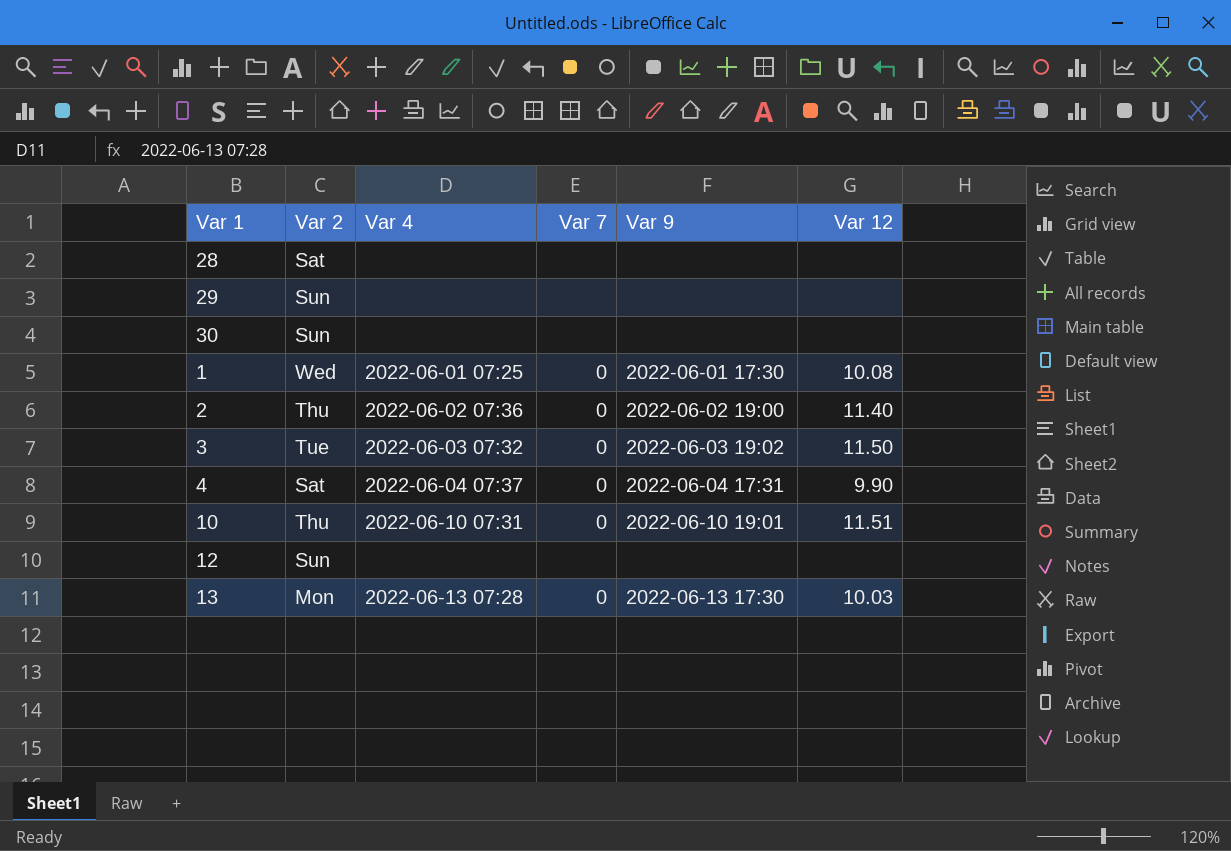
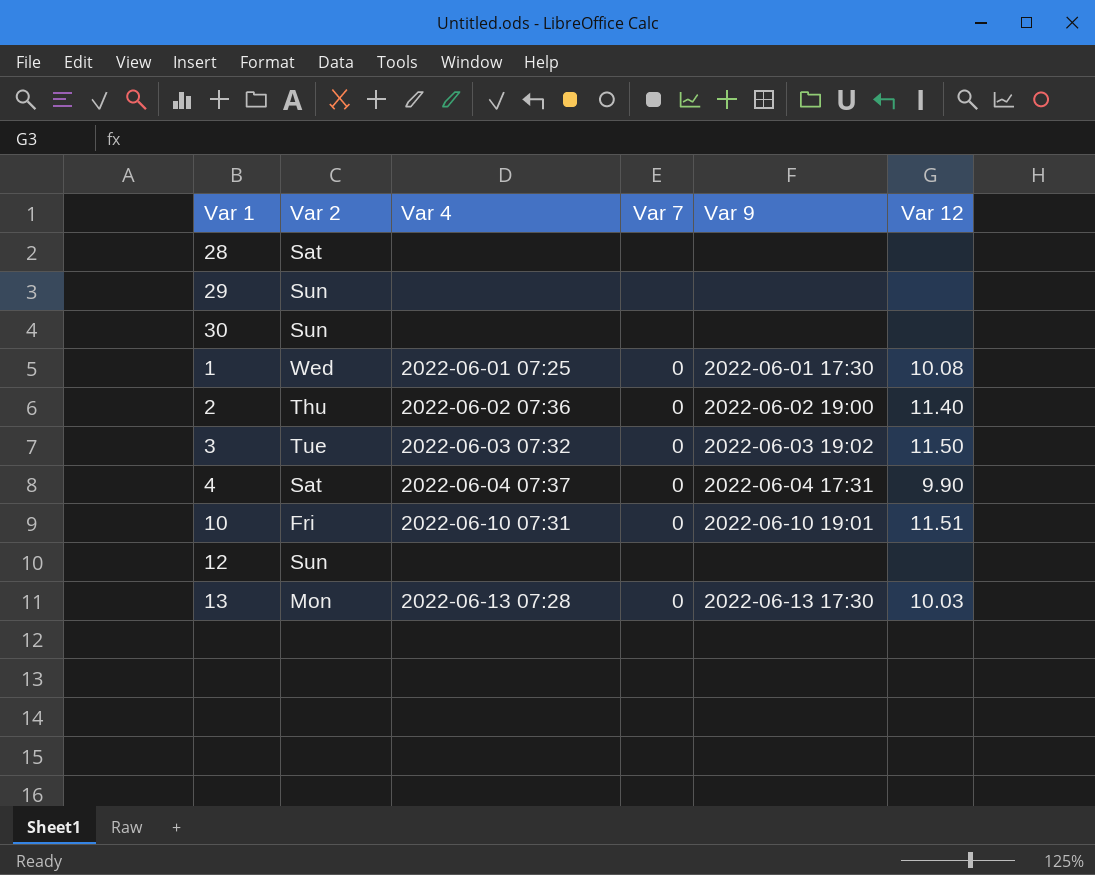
10 | Var 2: Thu -> Fri

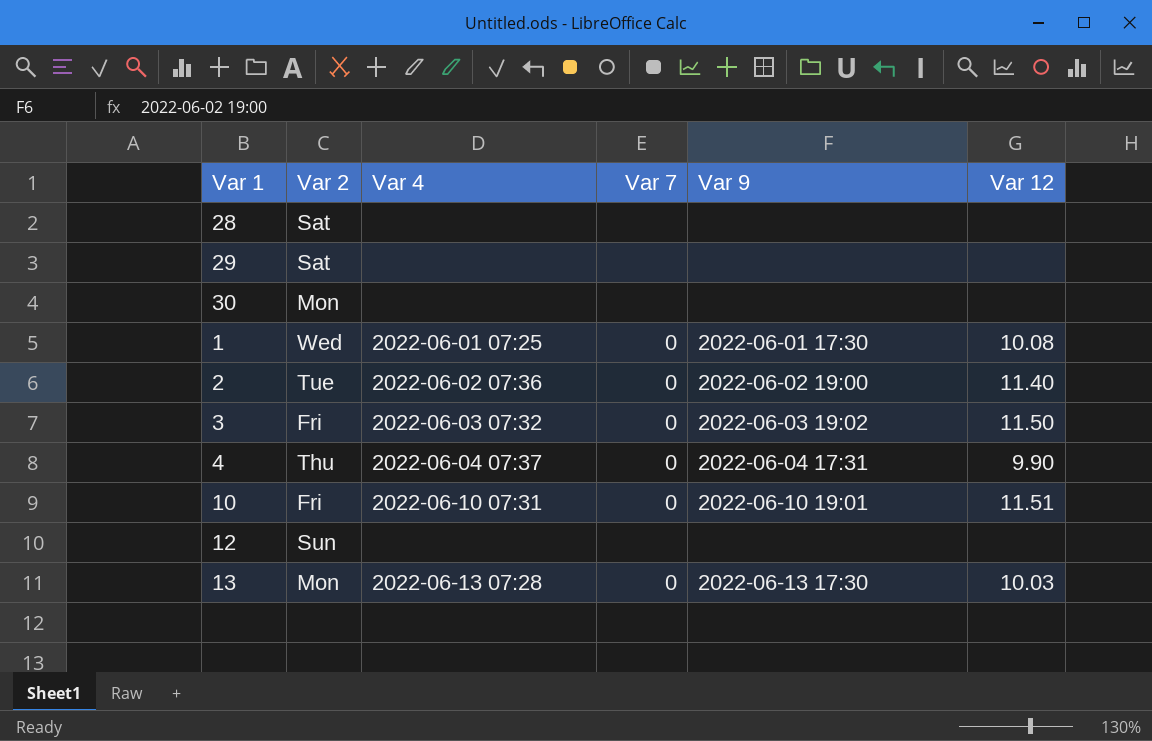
29 | Var 2: Sun -> Sat
30 | Var 2: Sun -> Mon
2 | Var 2: Thu -> Tue
3 | Var 2: Tue -> Fri
4 | Var 2: Sat -> Thu

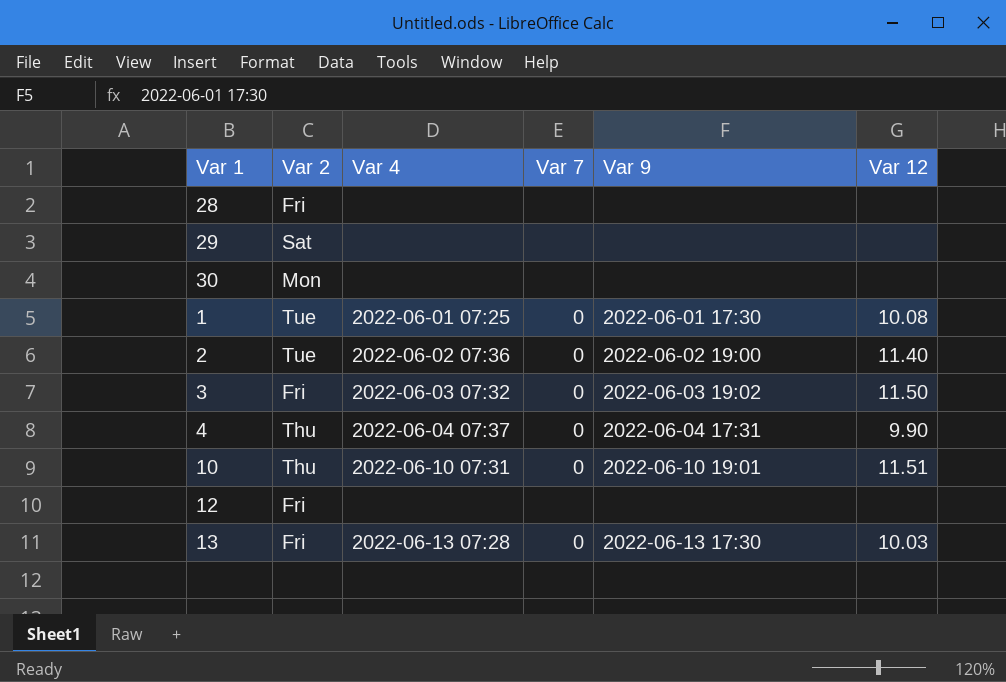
28 | Var 2: Sat -> Fri
1 | Var 2: Wed -> Tue
10 | Var 2: Fri -> Thu
12 | Var 2: Sun -> Fri
13 | Var 2: Mon -> Fri

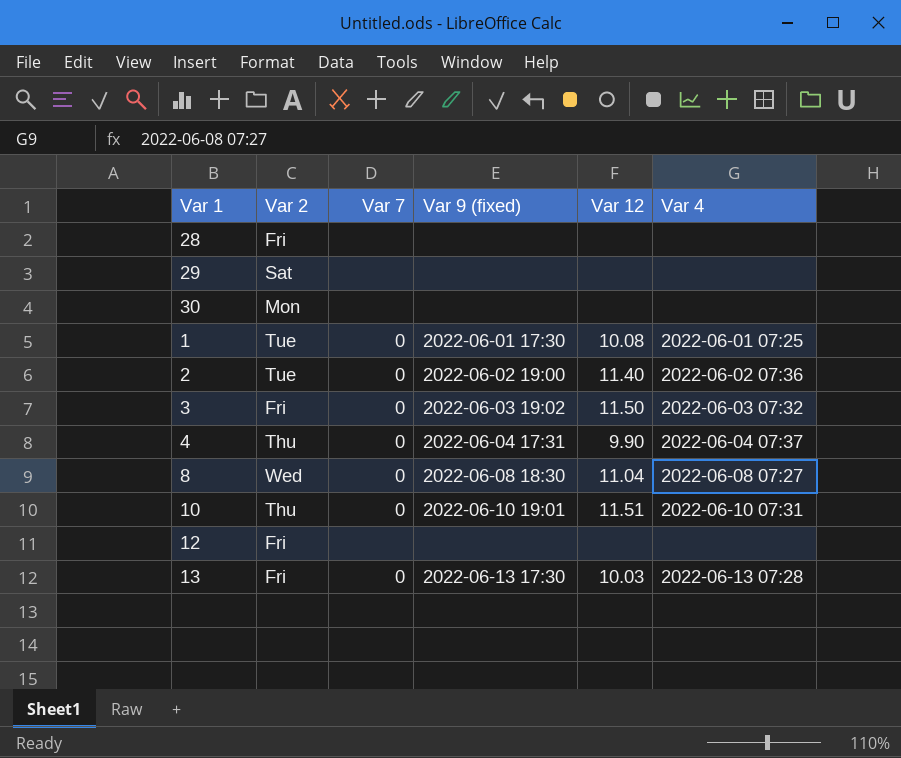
column name: Var 9 -> Var 9 (fixed)
column Var 4 | position: 3 -> 6
row 8: none -> Wed | 0 | 2022-06-08 18:30 | 11.04 | 2022-06-08 07:27

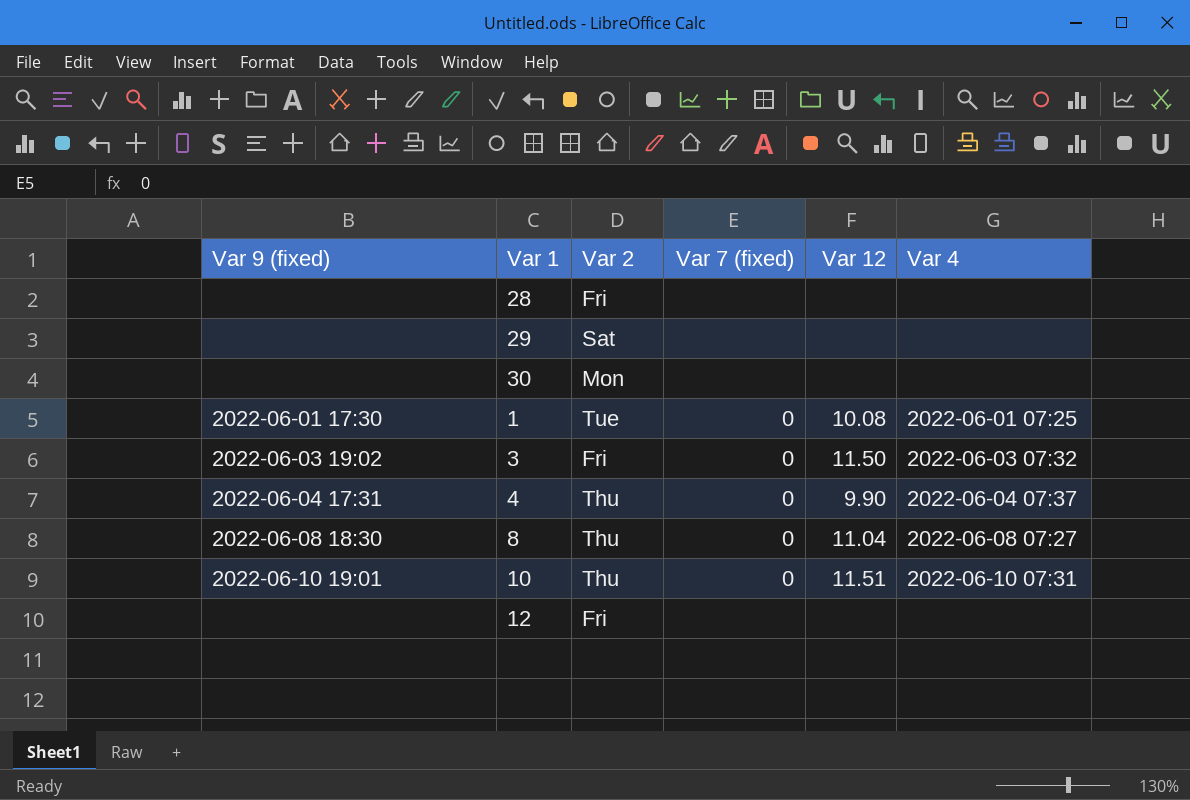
column Var 9 (fixed) | position: 4 -> 1
column name: Var 7 -> Var 7 (fixed)
row 2: Tue | 0 | 2022-06-02 19:00 | 11.40 | 2022-06-02 07:36 -> none
row 13: Fri | 0 | 2022-06-13 17:30 | 10.03 | 2022-06-13 07:28 -> none
8 | Var 2: Wed -> Thu

